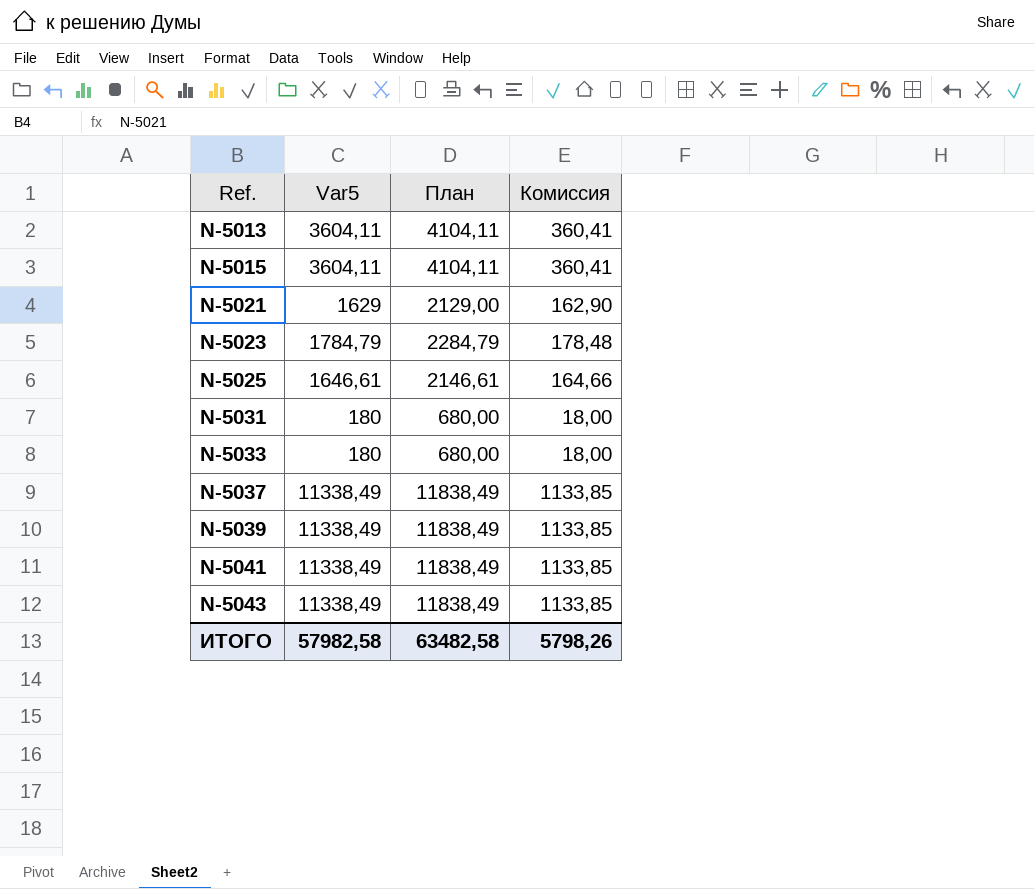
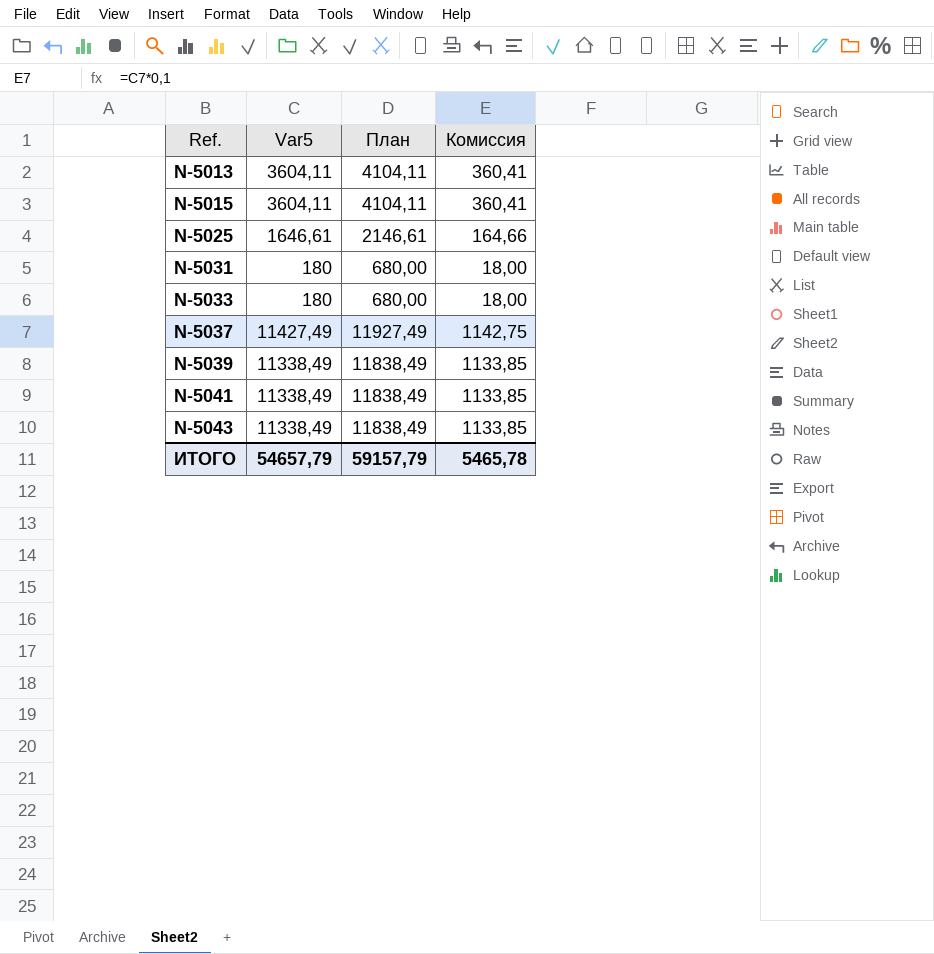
row N-5021: 1629 | 2129,00 | 162,90 -> none
row N-5023: 1784,79 | 2284,79 | 178,48 -> none
N-5037 | Var5: 11338,49 -> 11427,49
N-5037 | План: 11838,49 -> 11927,49
N-5037 | Комиссия: 1133,85 -> 1142,75
ИТОГО | Var5: 57982,58 -> 54657,79
ИТОГО | План: 63482,58 -> 59157,79
ИТОГО | Комиссия: 5798,26 -> 5465,78

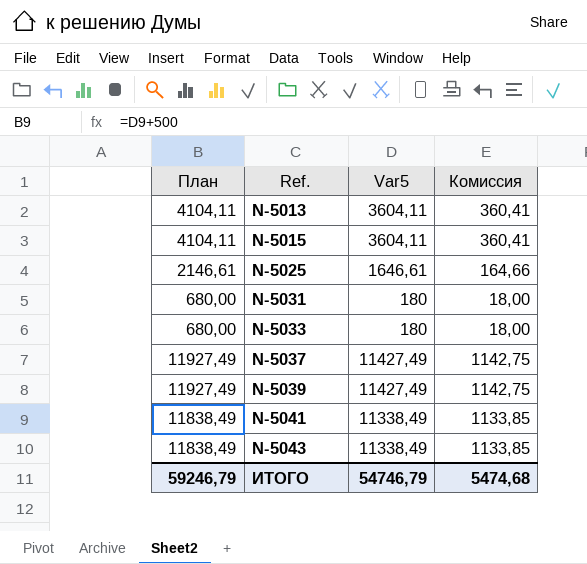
column План | position: 3 -> 1
N-5039 | План: 11838,49 -> 11927,49
N-5039 | Var5: 11338,49 -> 11427,49
N-5039 | Комиссия: 1133,85 -> 1142,75
ИТОГО | План: 59157,79 -> 59246,79
ИТОГО | Var5: 54657,79 -> 54746,79
ИТОГО | Комиссия: 5465,78 -> 5474,68

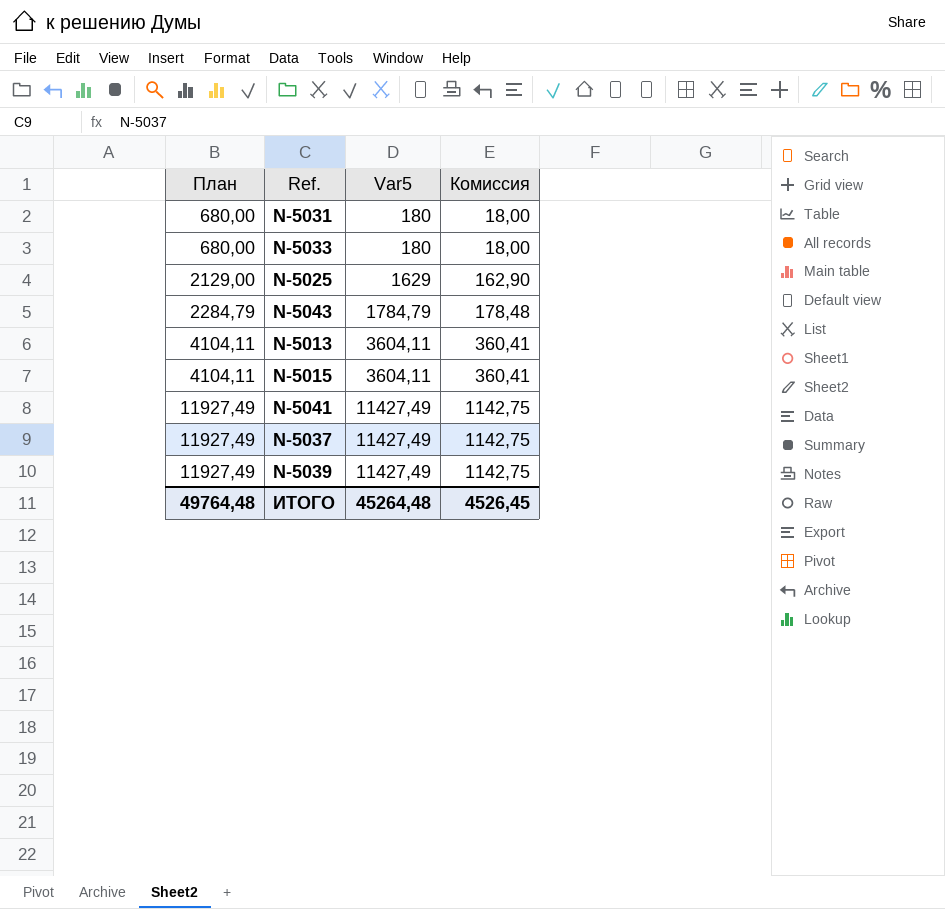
row order: Ref. ascending -> План ascending
N-5025 | План: 2146,61 -> 2129,00
N-5025 | Var5: 1646,61 -> 1629
N-5025 | Комиссия: 164,66 -> 162,90
N-5043 | План: 11838,49 -> 2284,79
N-5043 | Var5: 11338,49 -> 1784,79
N-5043 | Комиссия: 1133,85 -> 178,48
N-5041 | План: 11838,49 -> 11927,49
N-5041 | Var5: 11338,49 -> 11427,49
N-5041 | Комиссия: 1133,85 -> 1142,75
ИТОГО | План: 59246,79 -> 49764,48
ИТОГО | Var5: 54746,79 -> 45264,48
ИТОГО | Комиссия: 5474,68 -> 4526,45

